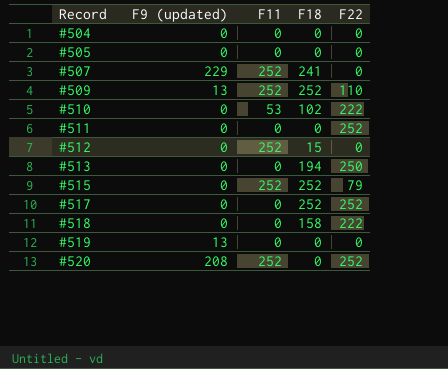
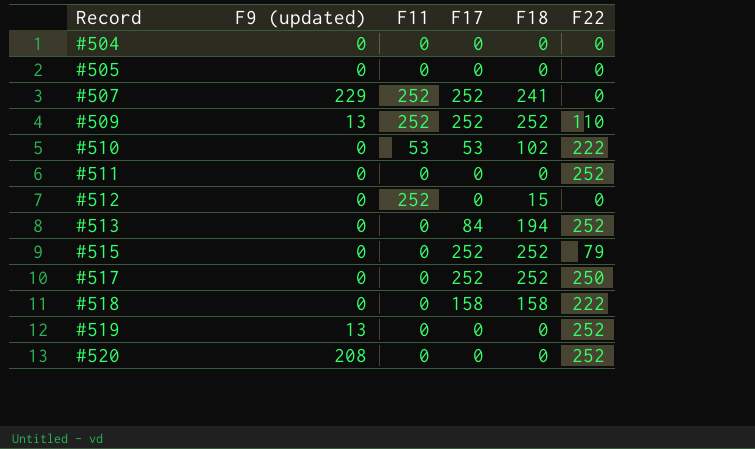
column F17 | position: none -> 4
#513 | F22: 250 -> 252
#515 | F11: 252 -> 0
#517 | F22: 252 -> 250
#519 | F22: 0 -> 252
#520 | F11: 252 -> 0

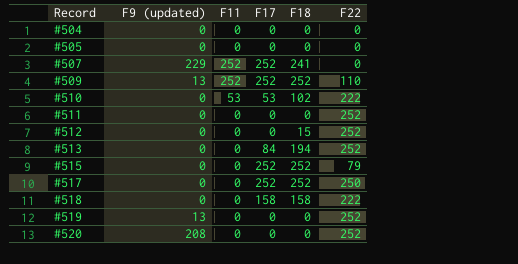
#512 | F11: 252 -> 0
#512 | F22: 0 -> 252

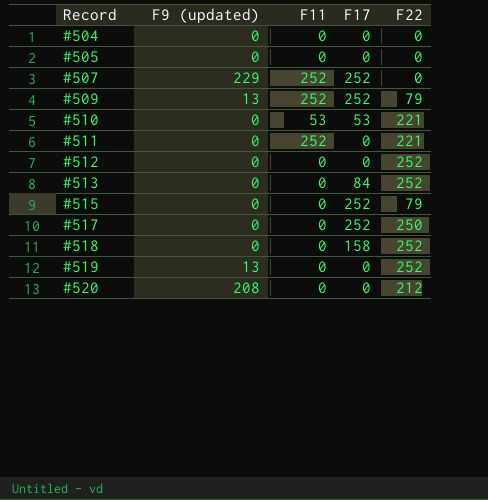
column F18 | position: 5 -> none
#509 | F22: 110 -> 79
#510 | F22: 222 -> 221
#511 | F11: 0 -> 252
#511 | F22: 252 -> 221
#518 | F22: 222 -> 252
#520 | F22: 252 -> 212

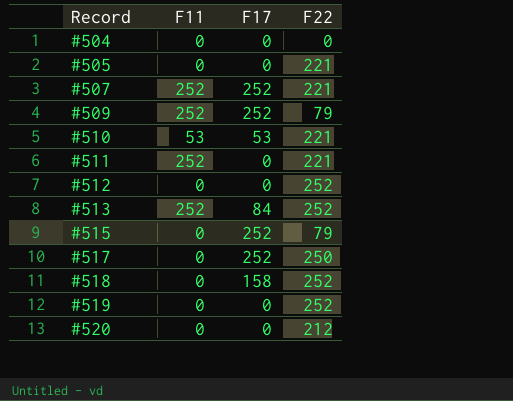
column F9 (updated) | position: 2 -> none
#505 | F22: 0 -> 221
#507 | F22: 0 -> 221
#513 | F11: 0 -> 252

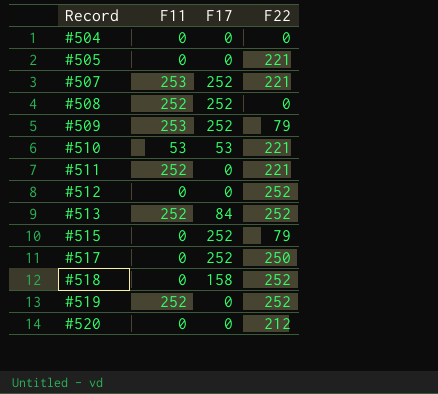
#507 | F11: 252 -> 253
row #508: none -> 252 | 252 | 0
#509 | F11: 252 -> 253
#519 | F11: 0 -> 252

